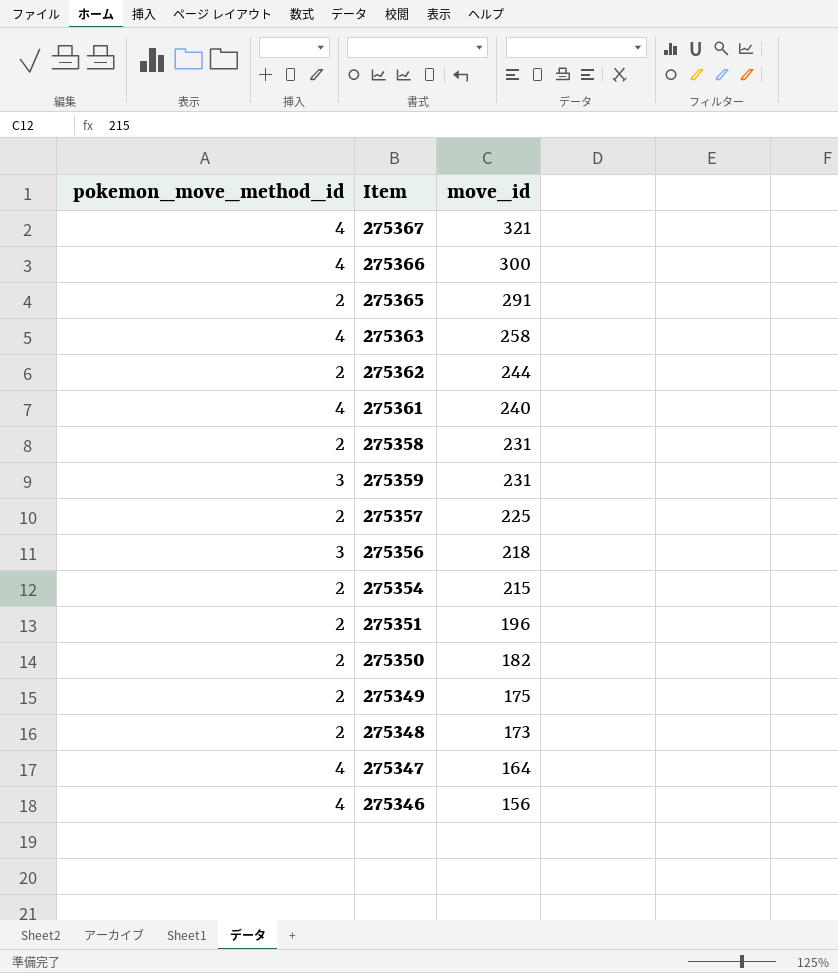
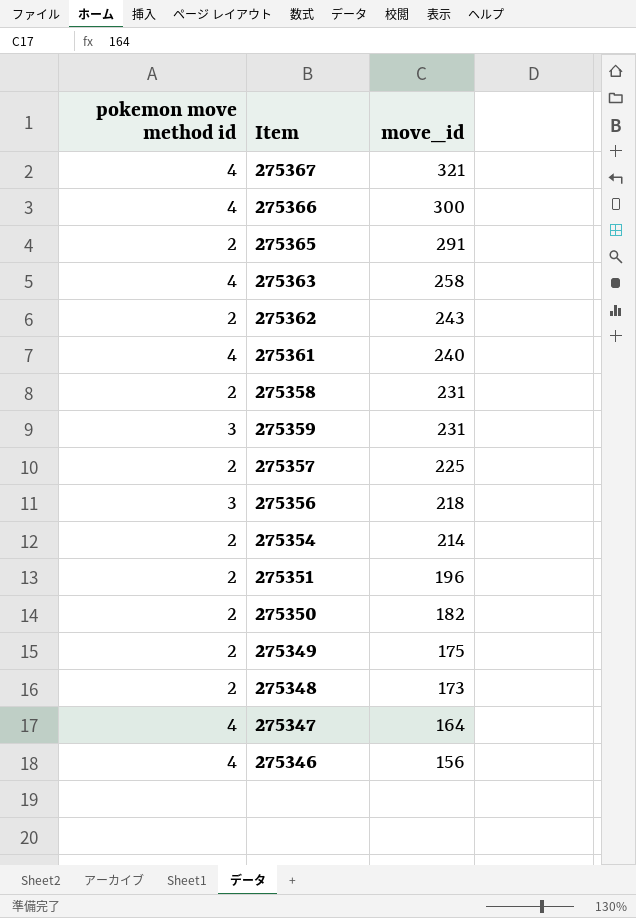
column name: pokemon_move_method_id -> pokemon move method id
275362 | move_id: 244 -> 243
275354 | move_id: 215 -> 214

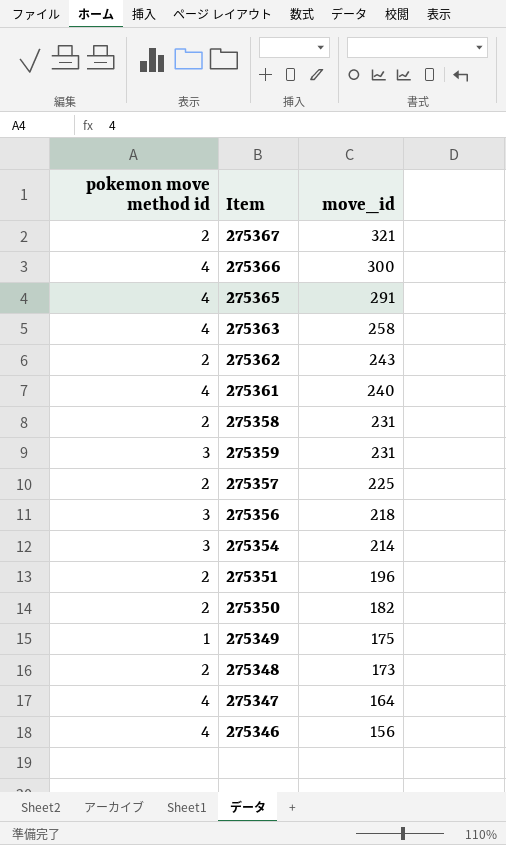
275367 | pokemon move method id: 4 -> 2
275365 | pokemon move method id: 2 -> 4
275354 | pokemon move method id: 2 -> 3
275349 | pokemon move method id: 2 -> 1

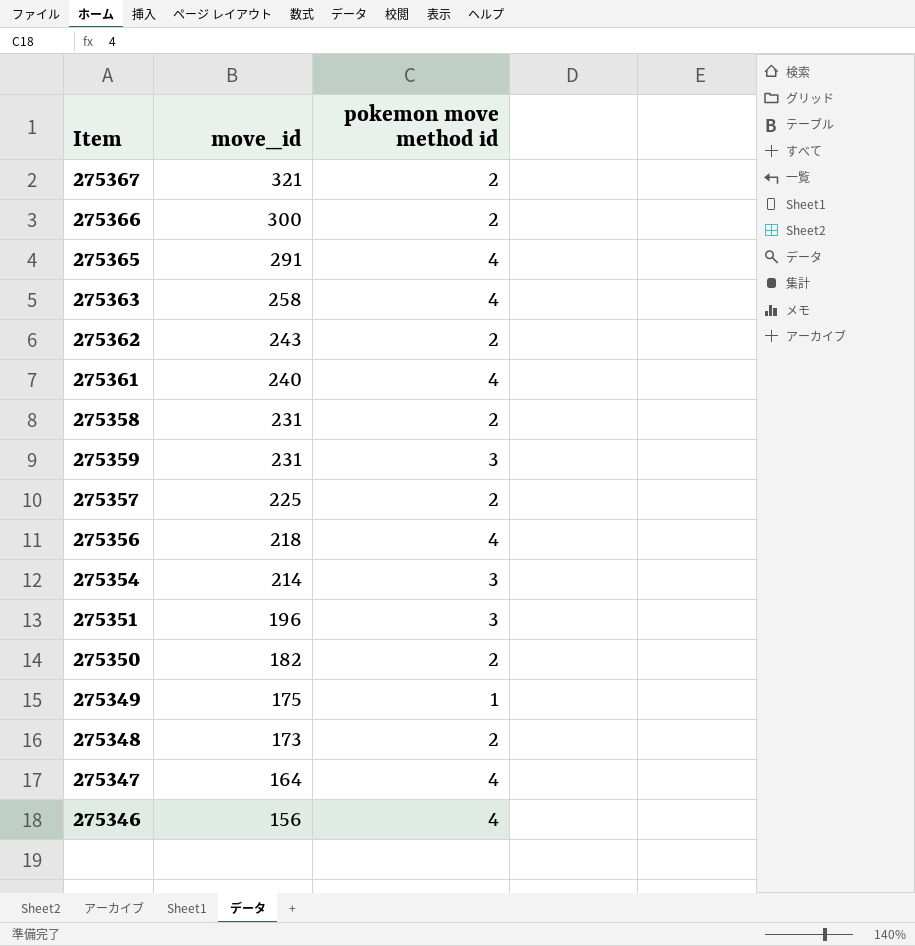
column pokemon move method id | position: 1 -> 3
275366 | pokemon move method id: 4 -> 2
275356 | pokemon move method id: 3 -> 4
275351 | pokemon move method id: 2 -> 3

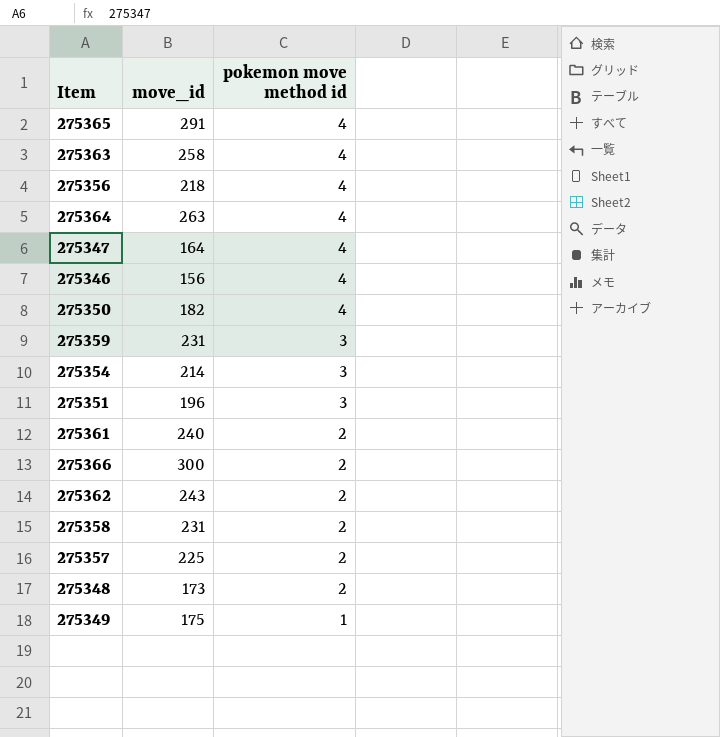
row order: move_id descending -> pokemon move method id descending
row 275367: 321 | 2 -> none
row 275364: none -> 263 | 4
275350 | pokemon move method id: 2 -> 4
275361 | pokemon move method id: 4 -> 2

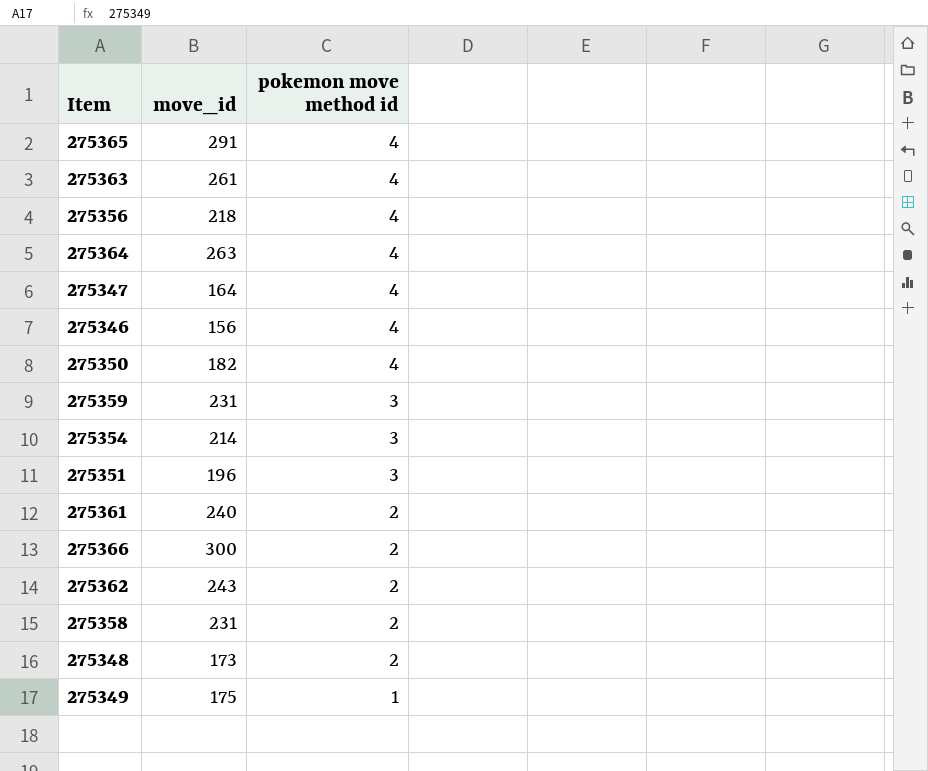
row 275357: 225 | 2 -> none
275363 | move_id: 258 -> 261

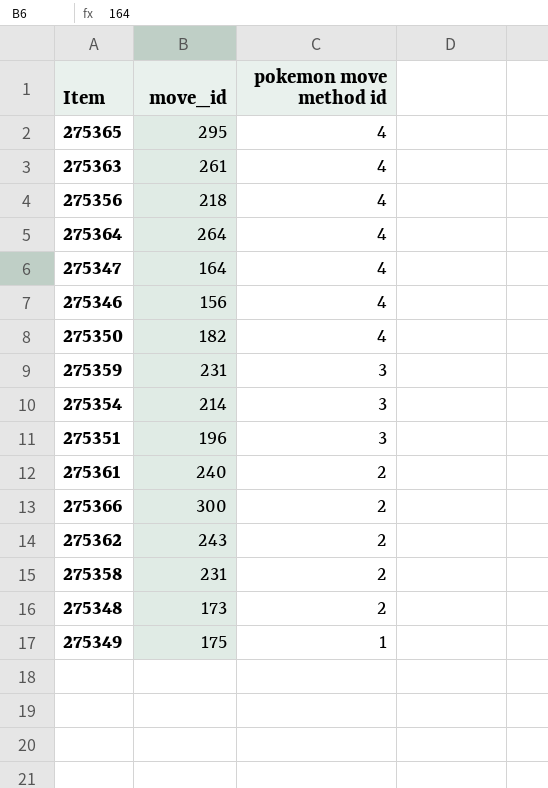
275365 | move_id: 291 -> 295
275364 | move_id: 263 -> 264

